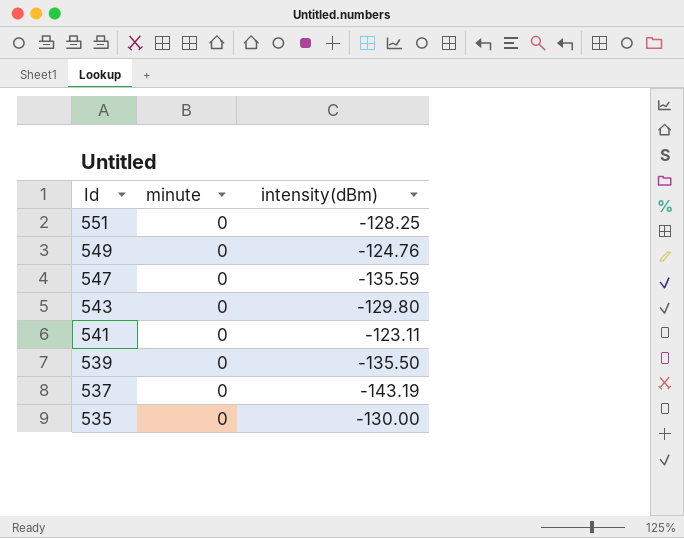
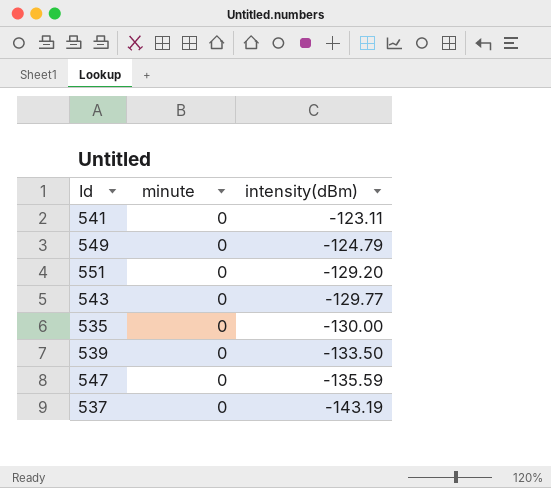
row order: Id descending -> intensity(dBm) descending
549 | intensity(dBm): -124.76 -> -124.79
551 | intensity(dBm): -128.25 -> -129.20
543 | intensity(dBm): -129.80 -> -129.77
539 | intensity(dBm): -135.50 -> -133.50

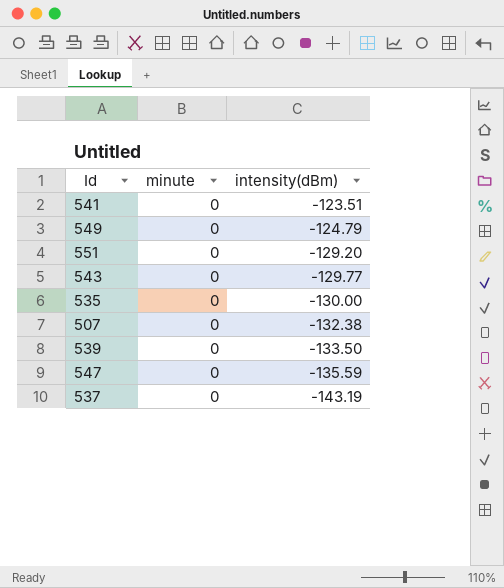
541 | intensity(dBm): -123.11 -> -123.51
row 507: none -> 0 | -132.38

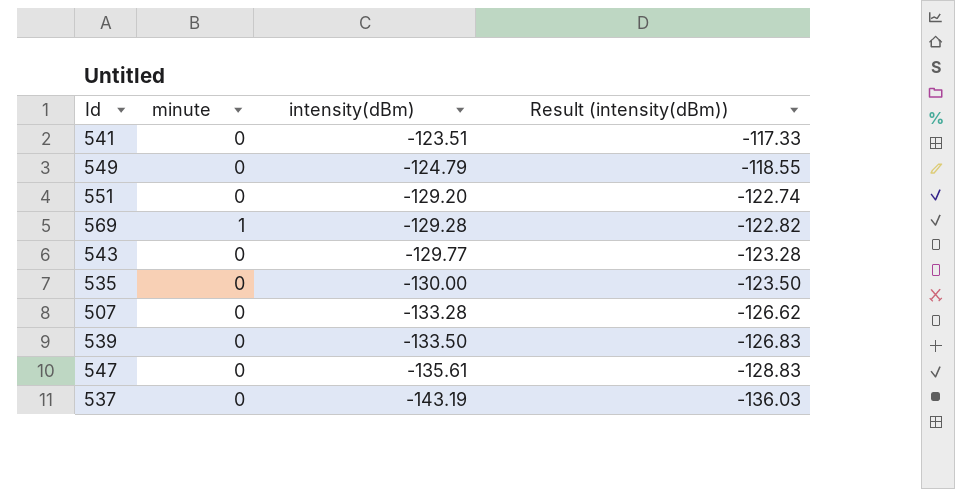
column Result (intensity(dBm)) | formula: none -> [intensity(dBm)] * 0.95
row 569: none -> 1 | -129.28 | -122.82
507 | intensity(dBm): -132.38 -> -133.28
547 | intensity(dBm): -135.59 -> -135.61

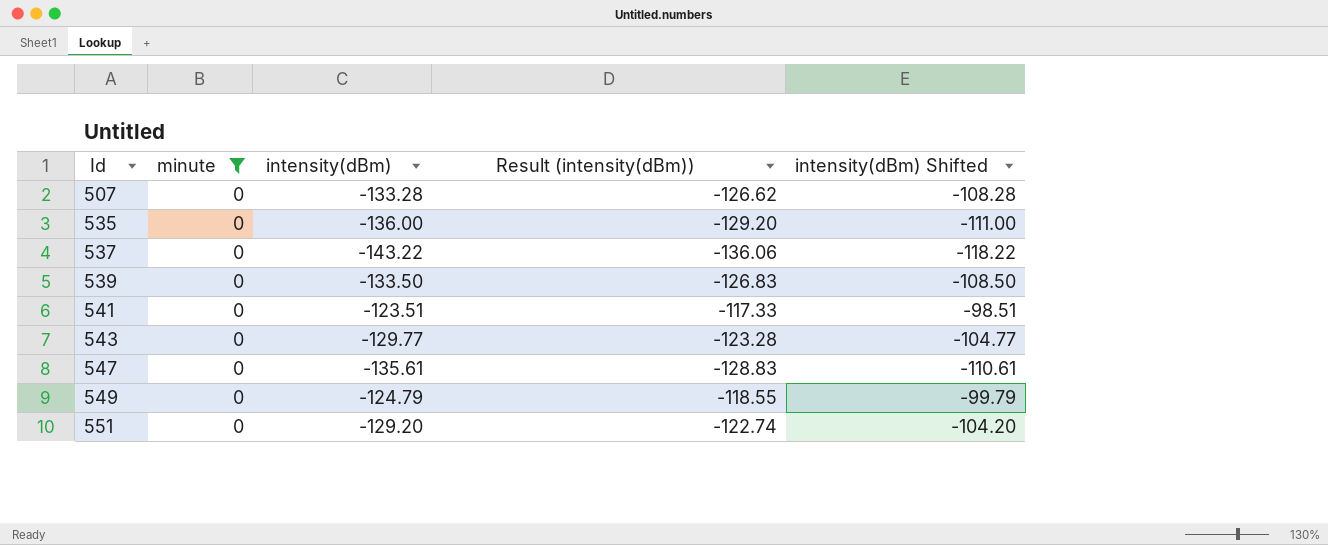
filter: none -> minute = 0
row order: intensity(dBm) descending -> Id ascending
column intensity(dBm) Shifted | formula: none -> [intensity(dBm)] + 25
535 | intensity(dBm): -130.00 -> -136.00
535 | Result (intensity(dBm)): -123.50 -> -129.20
537 | intensity(dBm): -143.19 -> -143.22
537 | Result (intensity(dBm)): -136.03 -> -136.06

